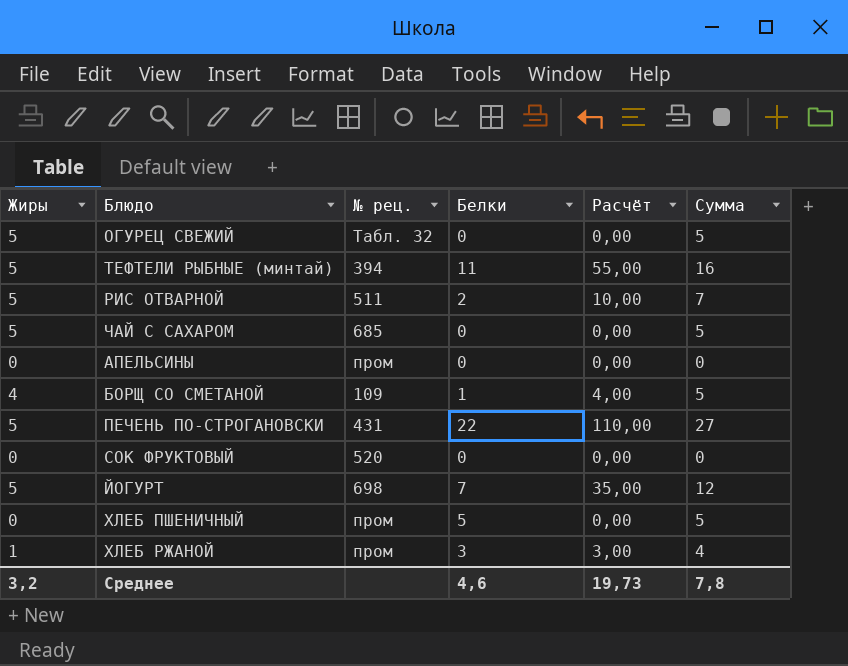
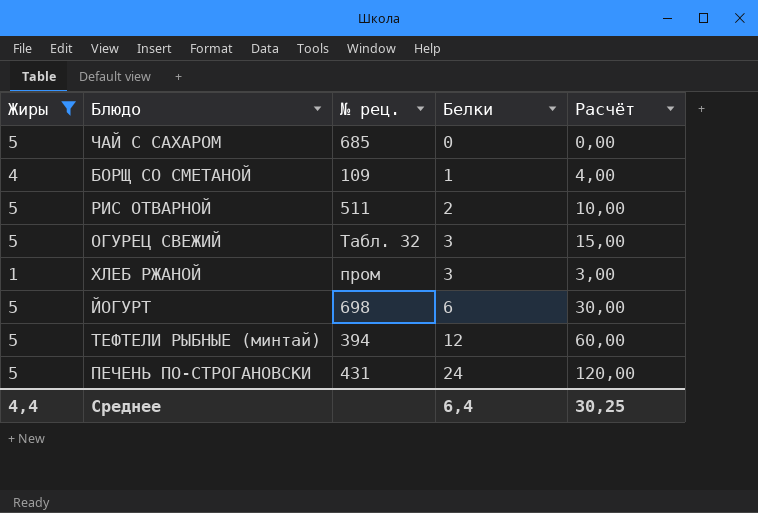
filter: none -> Жиры != 0
row order: none -> Белки ascending
column Сумма | formula: [Жиры] + [Белки] -> none
ОГУРЕЦ СВЕЖИЙ | Белки: 0 -> 3
ОГУРЕЦ СВЕЖИЙ | Расчёт: 0,00 -> 15,00
ЙОГУРТ | Белки: 7 -> 6
ЙОГУРТ | Расчёт: 35,00 -> 30,00
ТЕФТЕЛИ РЫБНЫЕ (минтай) | Белки: 11 -> 12
ТЕФТЕЛИ РЫБНЫЕ (минтай) | Расчёт: 55,00 -> 60,00
ПЕЧЕНЬ ПО-СТРОГАНОВСКИ | Белки: 22 -> 24
ПЕЧЕНЬ ПО-СТРОГАНОВСКИ | Расчёт: 110,00 -> 120,00
Среднее | Жиры: 3,2 -> 4,4
Среднее | Белки: 4,6 -> 6,4
Среднее | Расчёт: 19,73 -> 30,25

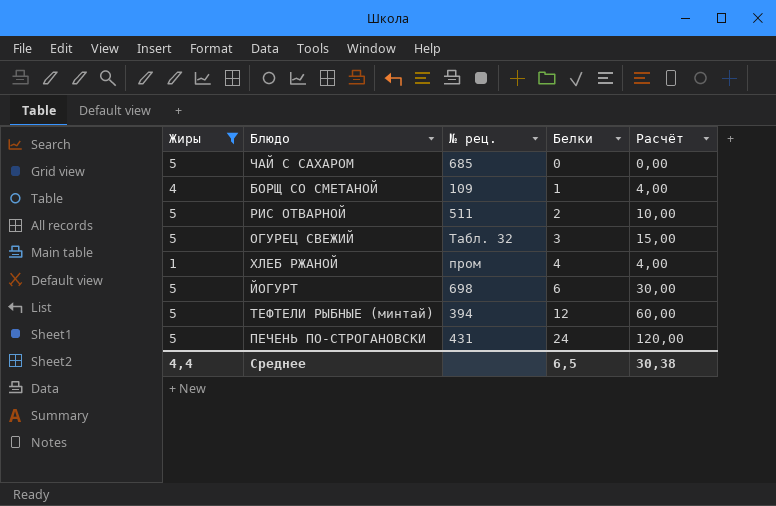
ХЛЕБ РЖАНОЙ | Белки: 3 -> 4
ХЛЕБ РЖАНОЙ | Расчёт: 3,00 -> 4,00
Среднее | Белки: 6,4 -> 6,5
Среднее | Расчёт: 30,25 -> 30,38

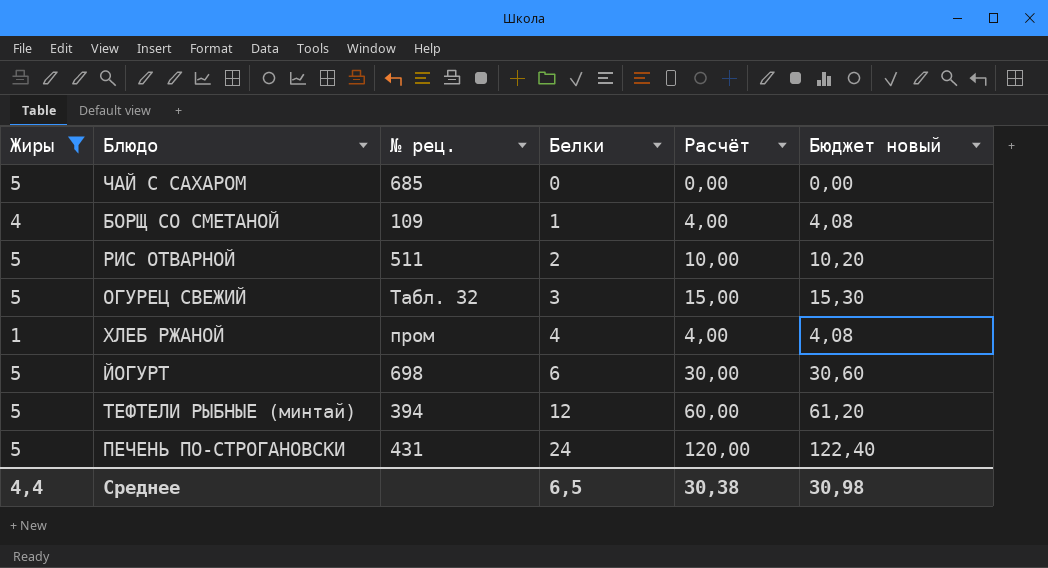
column Бюджет новый | formula: none -> [Расчёт] * 1,02

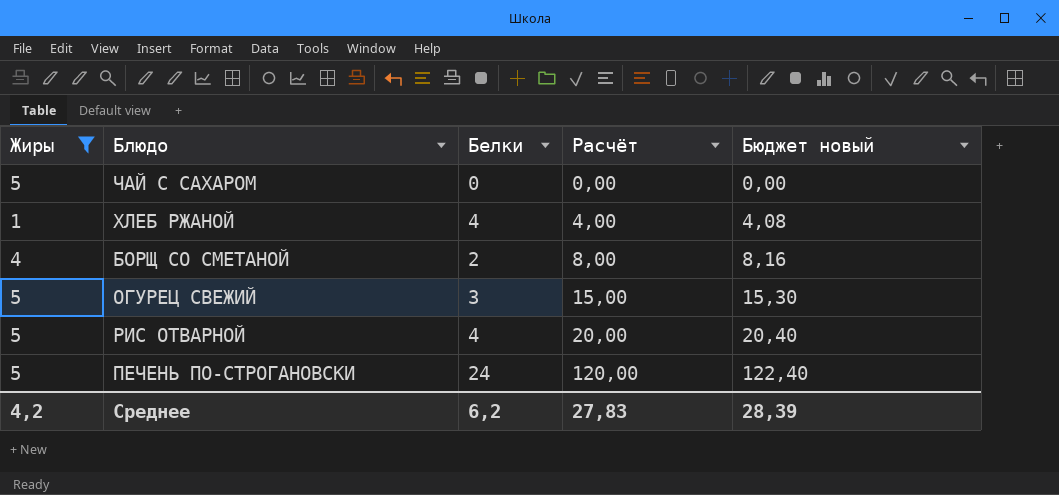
row order: Белки ascending -> Расчёт ascending
column № рец. | position: 3 -> none
row ЙОГУРТ: 5 | 698 | 6 | 30,00 | 30,60 -> none
row ТЕФТЕЛИ РЫБНЫЕ (минтай): 5 | 394 | 12 | 60,00 | 61,20 -> none
БОРЩ СО СМЕТАНОЙ | Белки: 1 -> 2
БОРЩ СО СМЕТАНОЙ | Расчёт: 4,00 -> 8,00
БОРЩ СО СМЕТАНОЙ | Бюджет новый: 4,08 -> 8,16
РИС ОТВАРНОЙ | Белки: 2 -> 4
РИС ОТВАРНОЙ | Расчёт: 10,00 -> 20,00
РИС ОТВАРНОЙ | Бюджет новый: 10,20 -> 20,40
Среднее | Жиры: 4,4 -> 4,2
Среднее | Белки: 6,5 -> 6,2
Среднее | Расчёт: 30,38 -> 27,83
Среднее | Бюджет новый: 30,98 -> 28,39

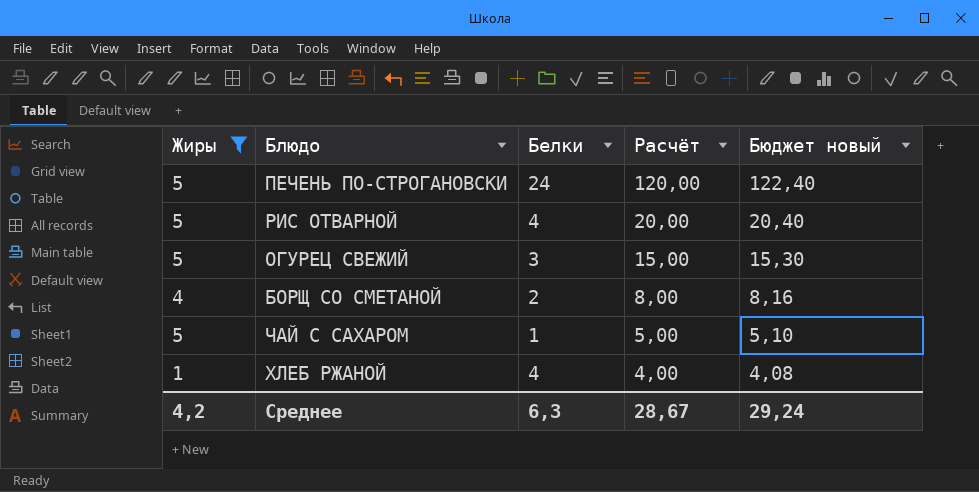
row order: Расчёт ascending -> Расчёт descending
ЧАЙ С САХАРОМ | Белки: 0 -> 1
ЧАЙ С САХАРОМ | Расчёт: 0,00 -> 5,00
ЧАЙ С САХАРОМ | Бюджет новый: 0,00 -> 5,10
Среднее | Белки: 6,2 -> 6,3
Среднее | Расчёт: 27,83 -> 28,67
Среднее | Бюджет новый: 28,39 -> 29,24

